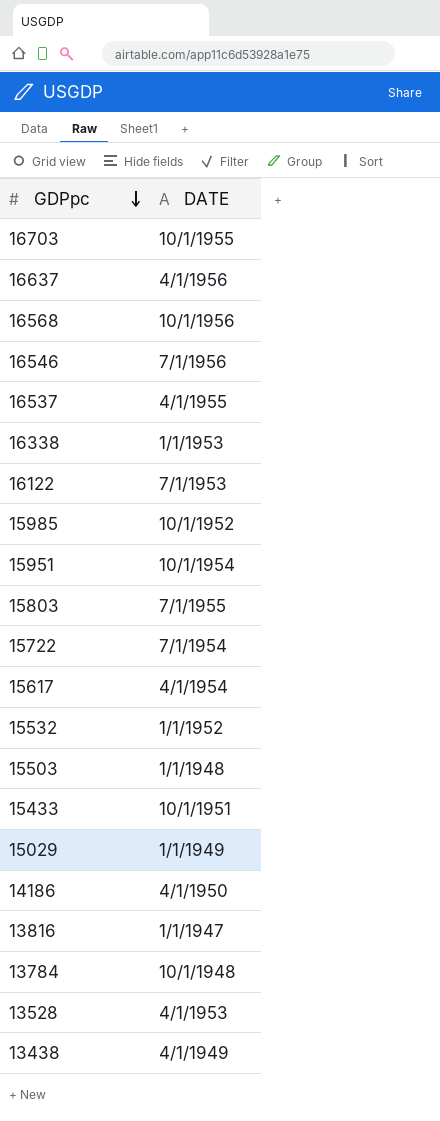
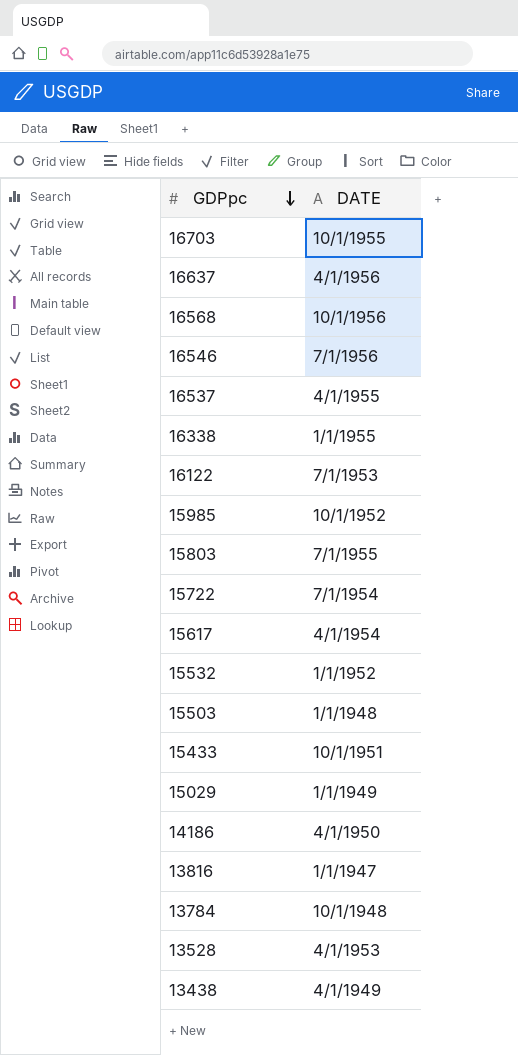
row 15951: 10/1/1954 -> none
16338 | DATE: 1/1/1953 -> 1/1/1955

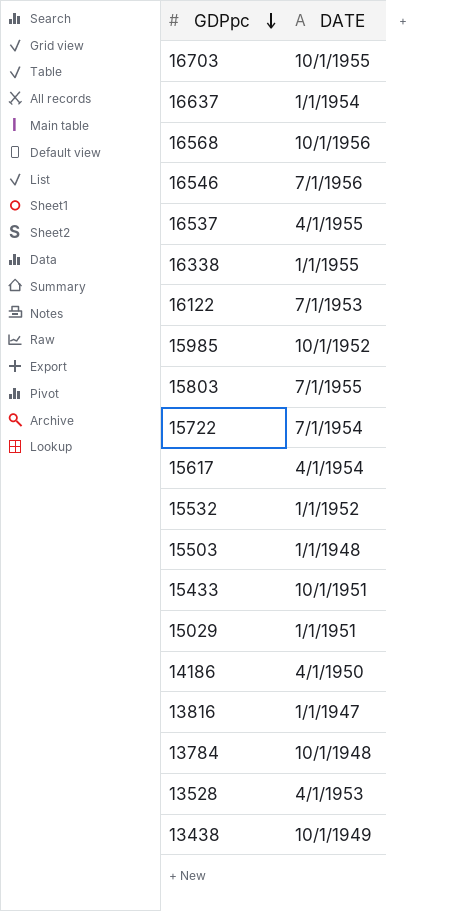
16637 | DATE: 4/1/1956 -> 1/1/1954
15029 | DATE: 1/1/1949 -> 1/1/1951
13438 | DATE: 4/1/1949 -> 10/1/1949

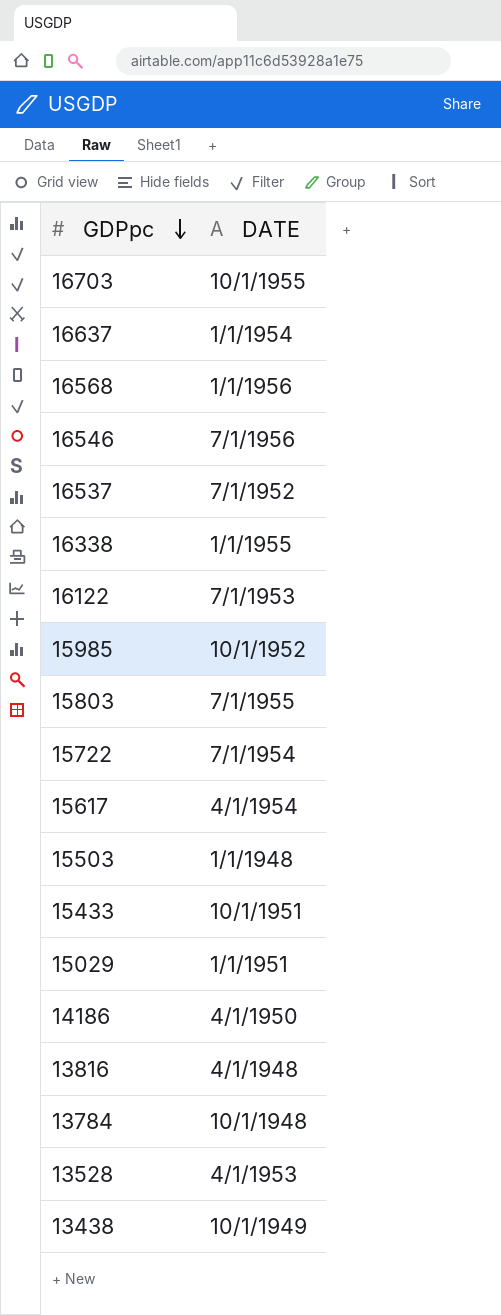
row 15532: 1/1/1952 -> none
16568 | DATE: 10/1/1956 -> 1/1/1956
16537 | DATE: 4/1/1955 -> 7/1/1952
13816 | DATE: 1/1/1947 -> 4/1/1948

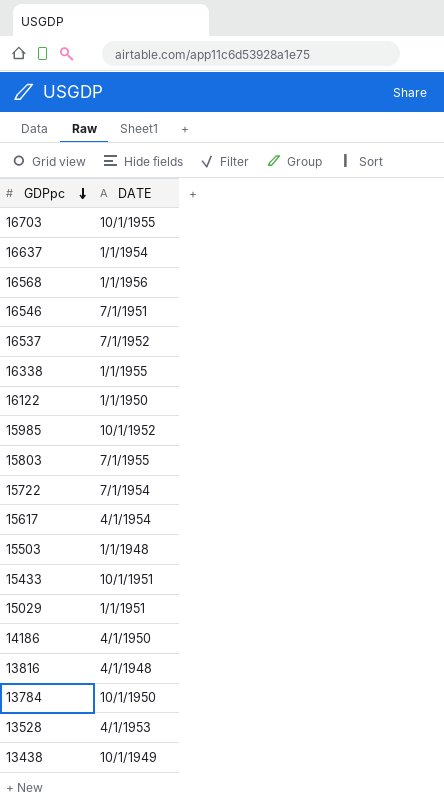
16546 | DATE: 7/1/1956 -> 7/1/1951
16122 | DATE: 7/1/1953 -> 1/1/1950
13784 | DATE: 10/1/1948 -> 10/1/1950

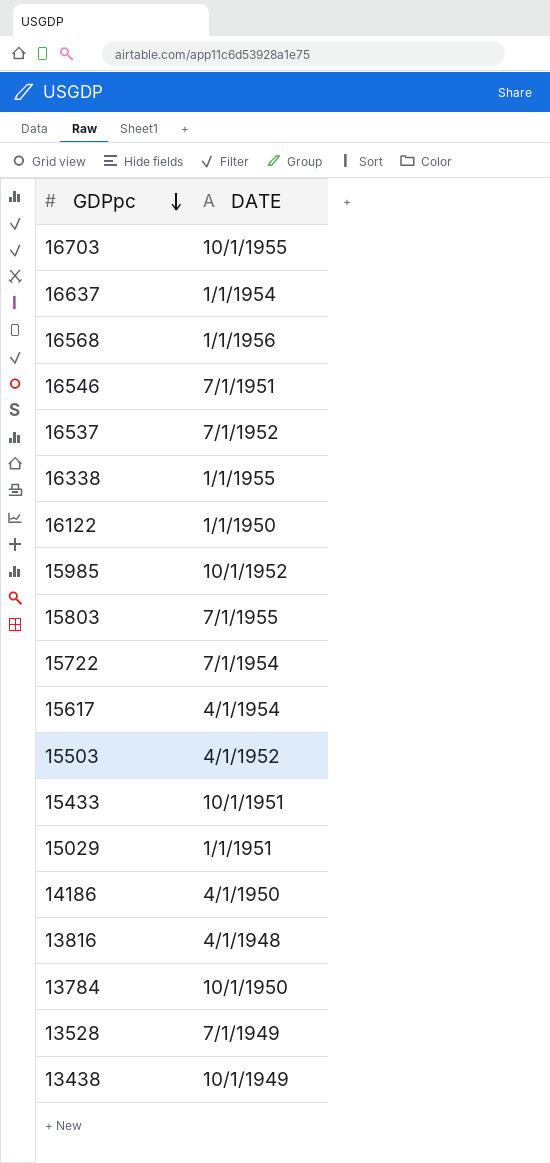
15503 | DATE: 1/1/1948 -> 4/1/1952
13528 | DATE: 4/1/1953 -> 7/1/1949

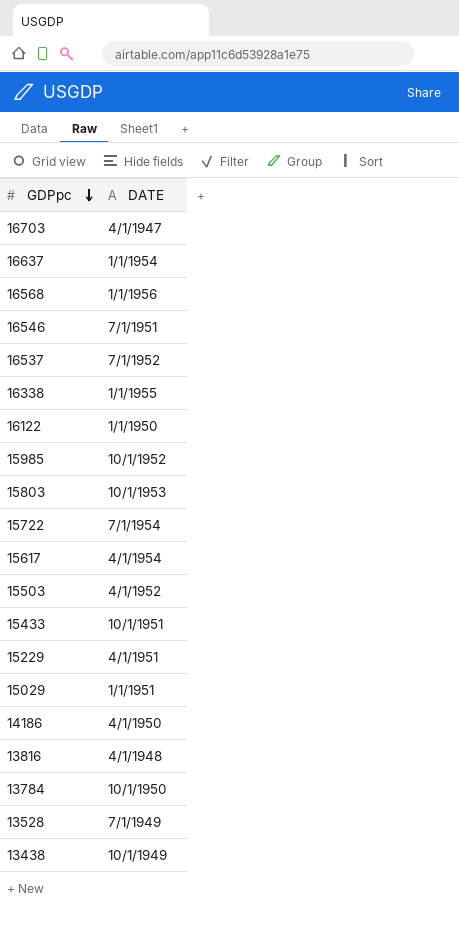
16703 | DATE: 10/1/1955 -> 4/1/1947
15803 | DATE: 7/1/1955 -> 10/1/1953
row 15229: none -> 4/1/1951

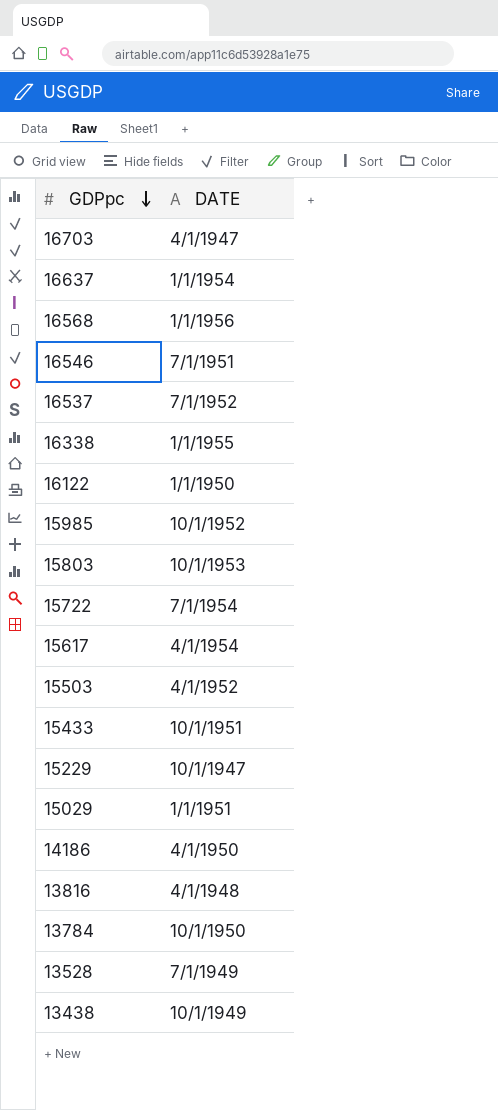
15229 | DATE: 4/1/1951 -> 10/1/1947

